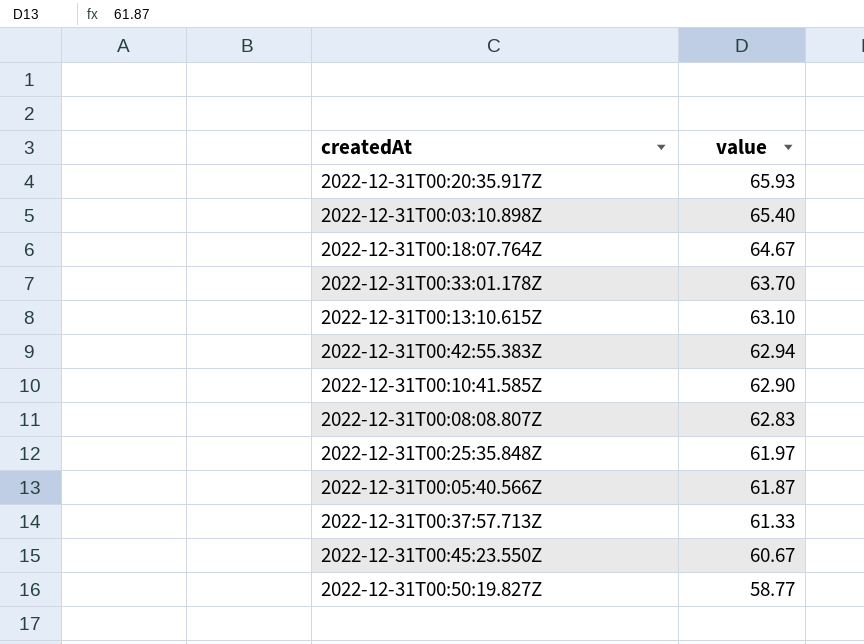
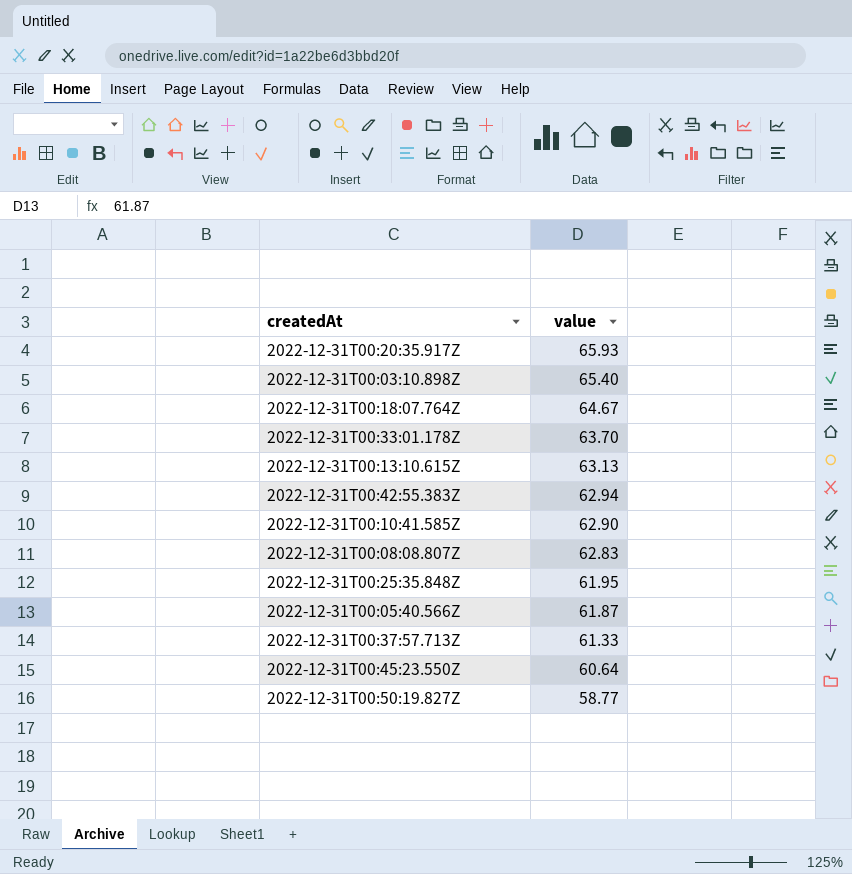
2022-12-31T00:13:10.615Z | value: 63.10 -> 63.13
2022-12-31T00:25:35.848Z | value: 61.97 -> 61.95
2022-12-31T00:45:23.550Z | value: 60.67 -> 60.64

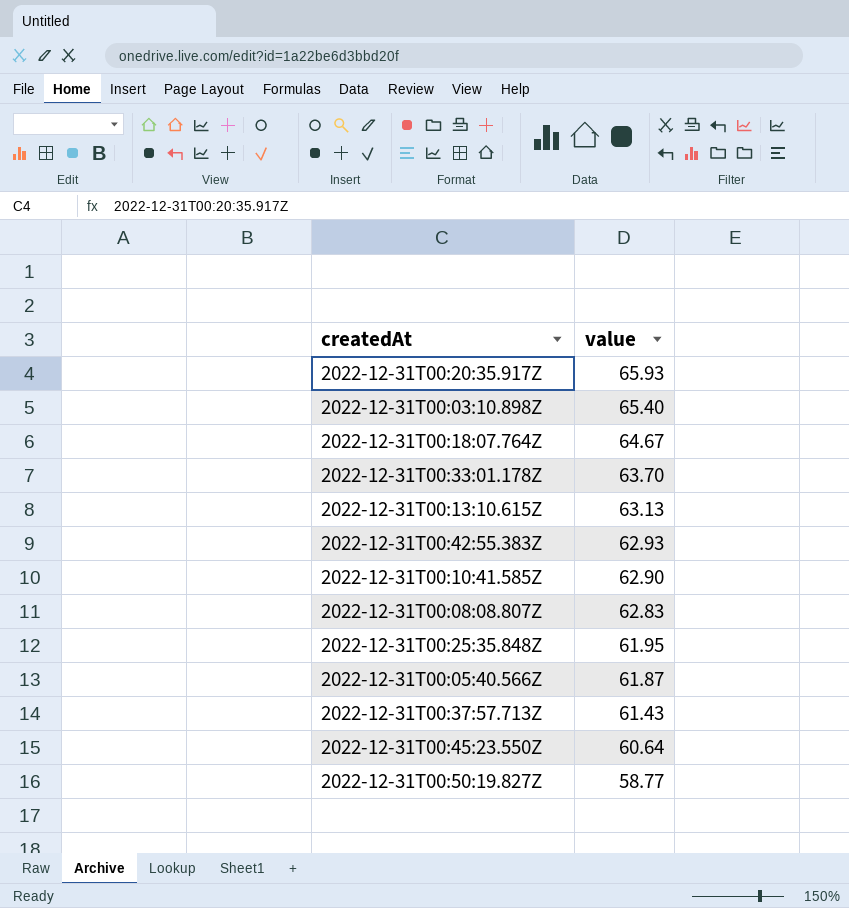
2022-12-31T00:42:55.383Z | value: 62.94 -> 62.93
2022-12-31T00:37:57.713Z | value: 61.33 -> 61.43

